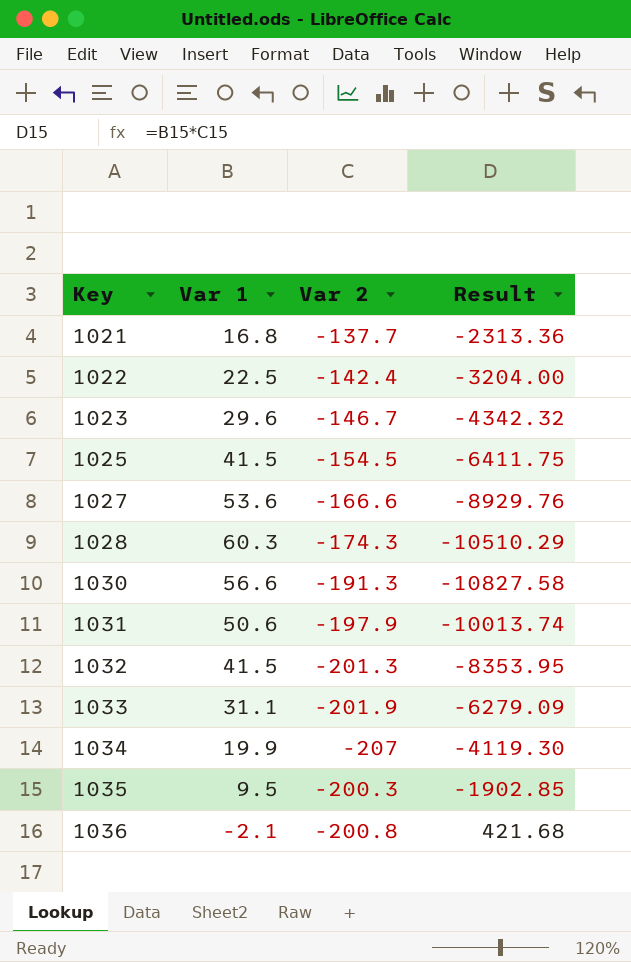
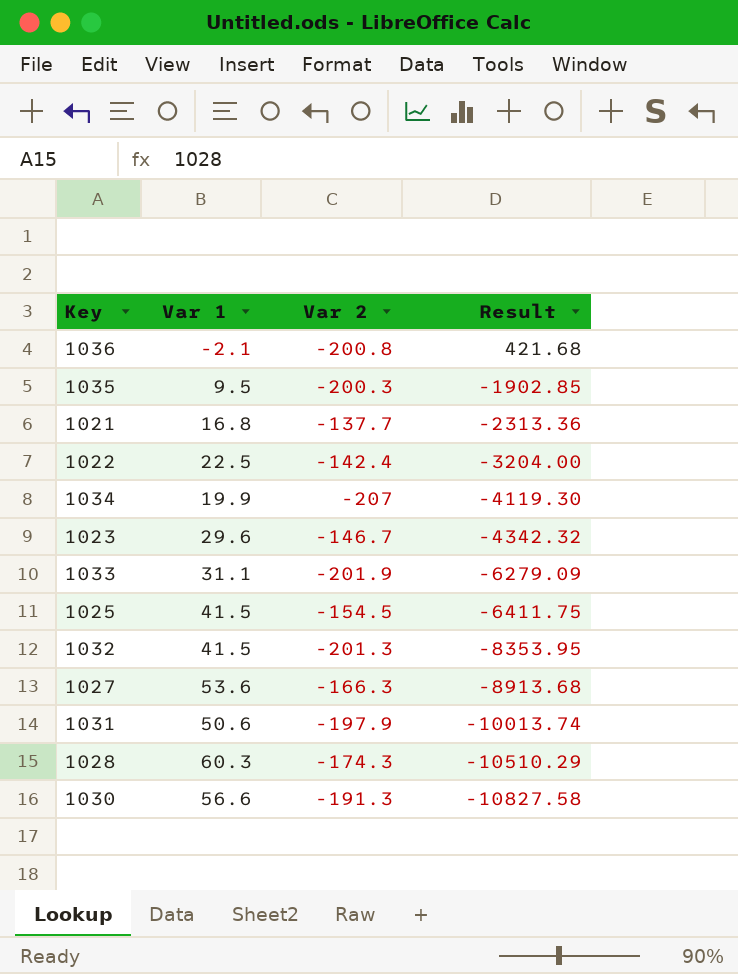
row order: Key ascending -> Result descending
1027 | Var 2: -166.6 -> -166.3
1027 | Result: -8929.76 -> -8913.68

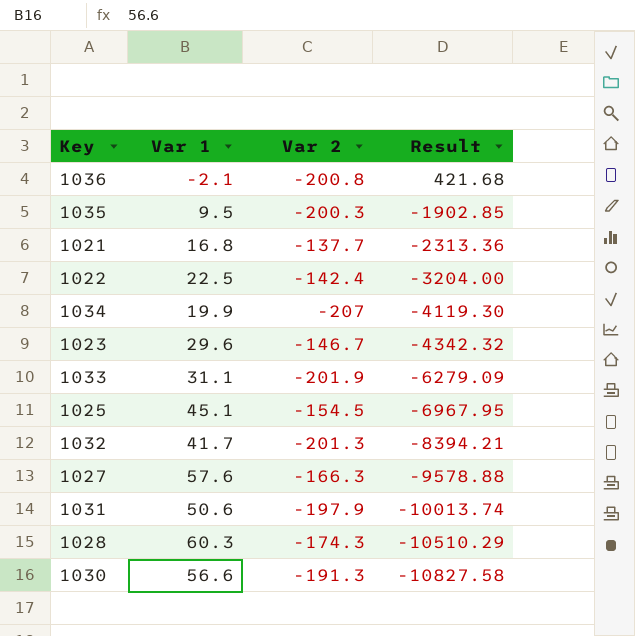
1025 | Var 1: 41.5 -> 45.1
1025 | Result: -6411.75 -> -6967.95
1032 | Var 1: 41.5 -> 41.7
1032 | Result: -8353.95 -> -8394.21
1027 | Var 1: 53.6 -> 57.6
1027 | Result: -8913.68 -> -9578.88

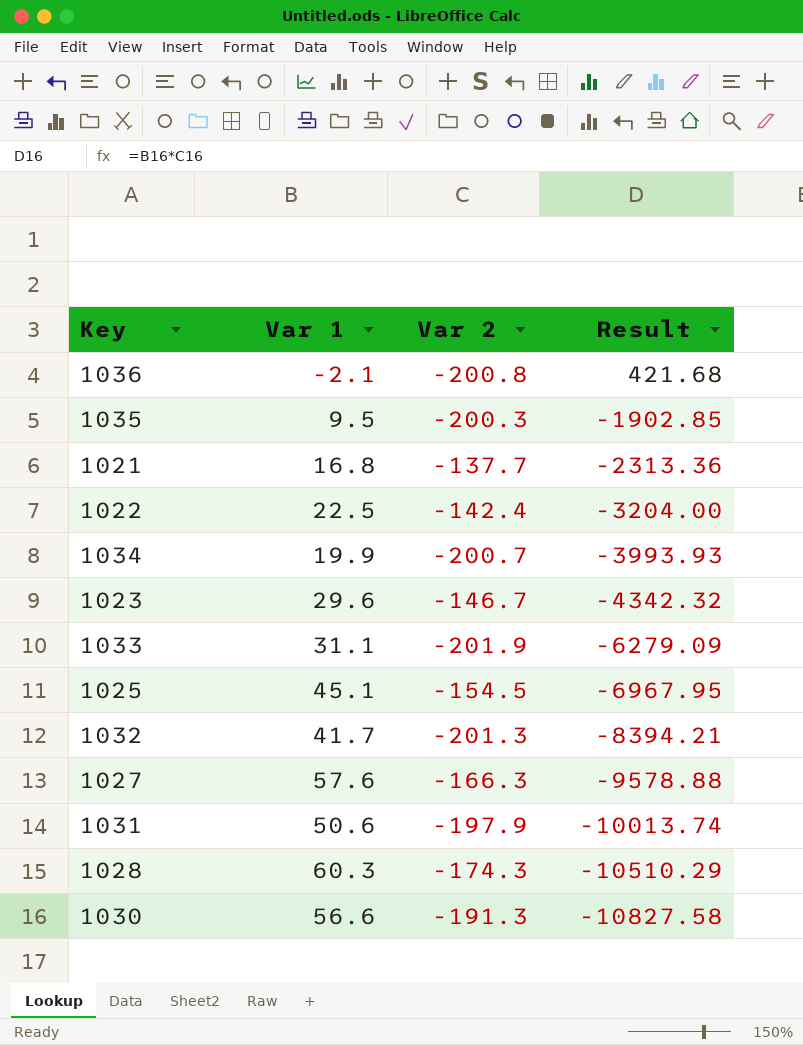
1034 | Var 2: -207 -> -200.7
1034 | Result: -4119.30 -> -3993.93

